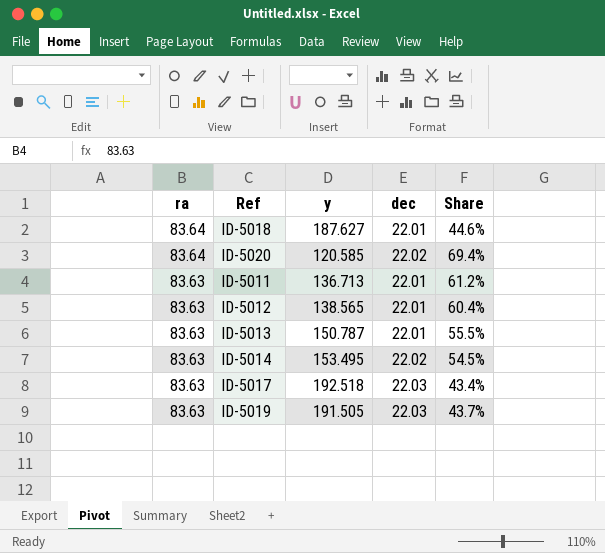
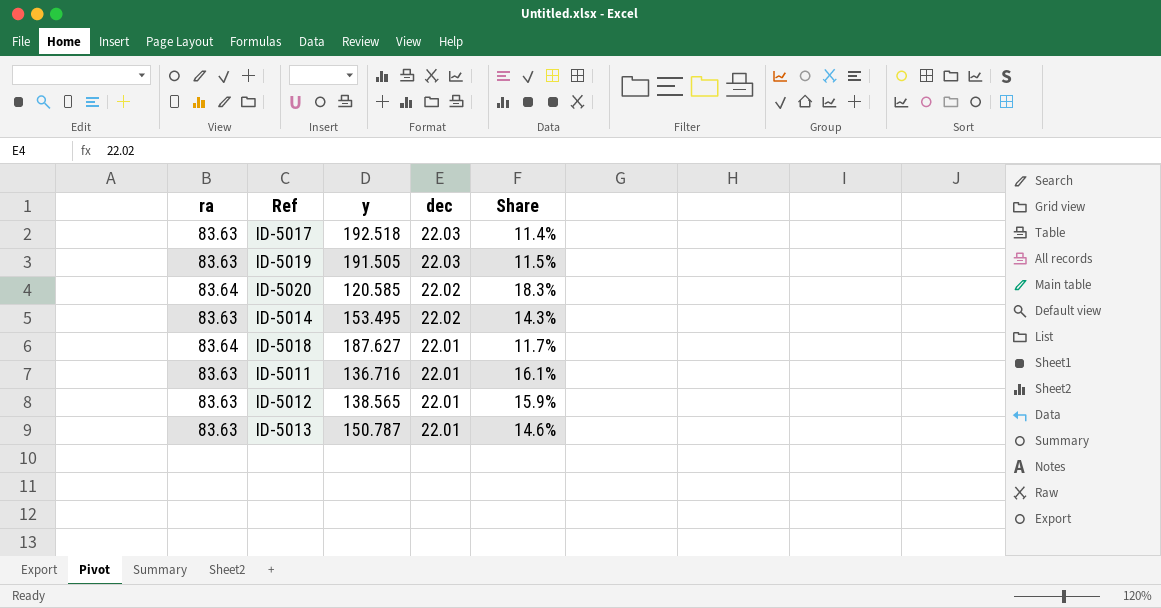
row order: ra descending -> dec descending
column Share | formula: [ra] / [y] -> [dec] / [y]
ID-5011 | y: 136.713 -> 136.716

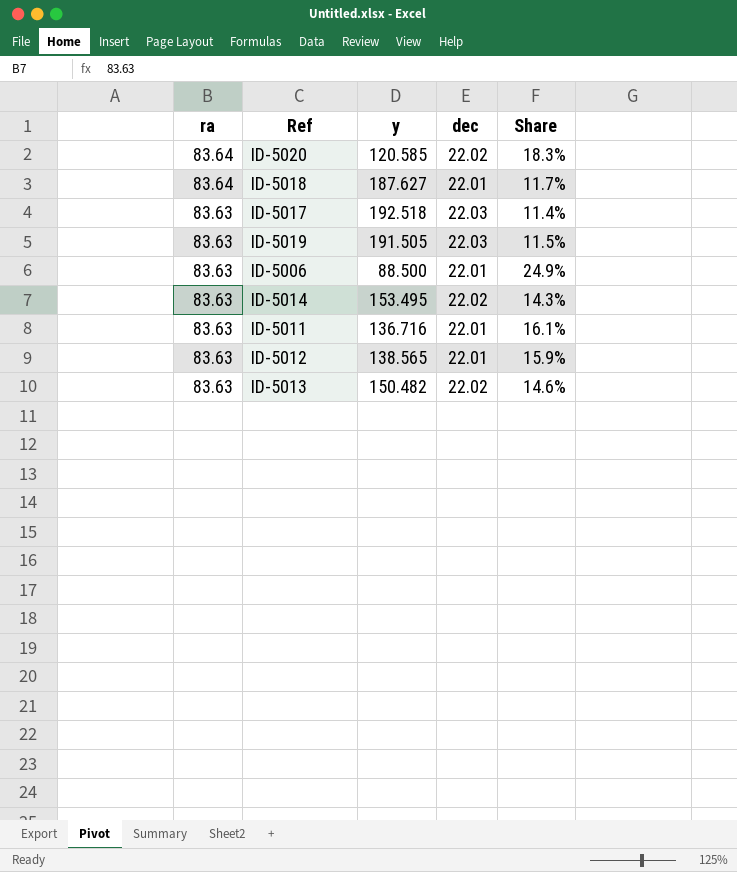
row order: dec descending -> ra descending
row ID-5006: none -> 83.63 | 88.500 | 22.01 | 24.9%
ID-5013 | y: 150.787 -> 150.482
ID-5013 | dec: 22.01 -> 22.02

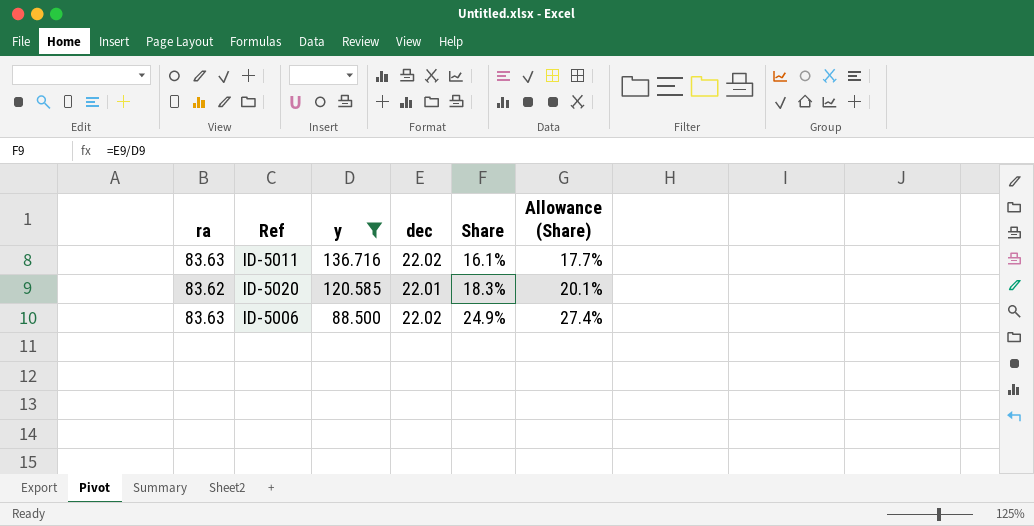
filter: none -> y <= 136.716
row order: ra descending -> y descending
column Allowance (Share) | formula: none -> [Share] * 1.1
ID-5011 | dec: 22.01 -> 22.02
ID-5020 | ra: 83.64 -> 83.62
ID-5020 | dec: 22.02 -> 22.01
ID-5006 | dec: 22.01 -> 22.02

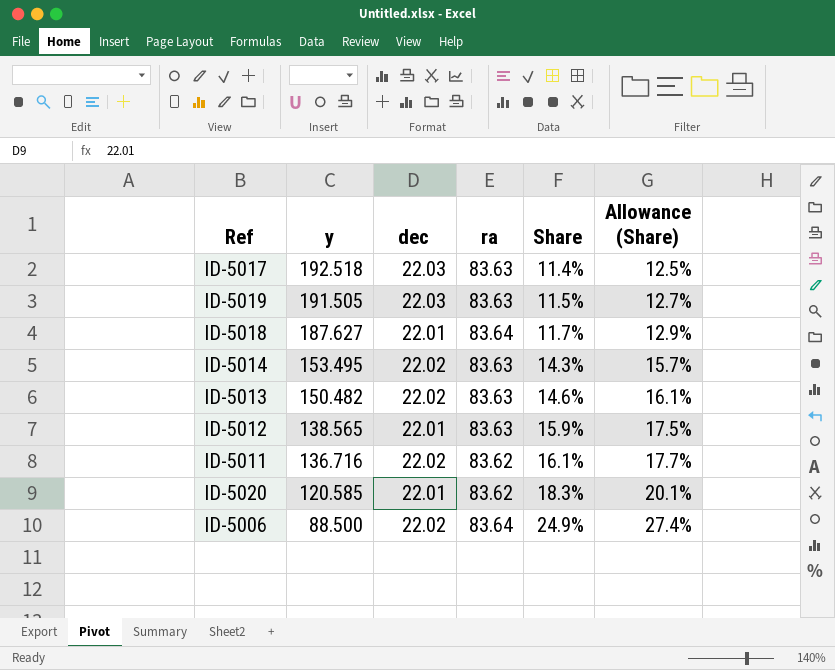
filter: y <= 136.716 -> none
column ra | position: 1 -> 4
ID-5011 | ra: 83.63 -> 83.62
ID-5006 | ra: 83.63 -> 83.64

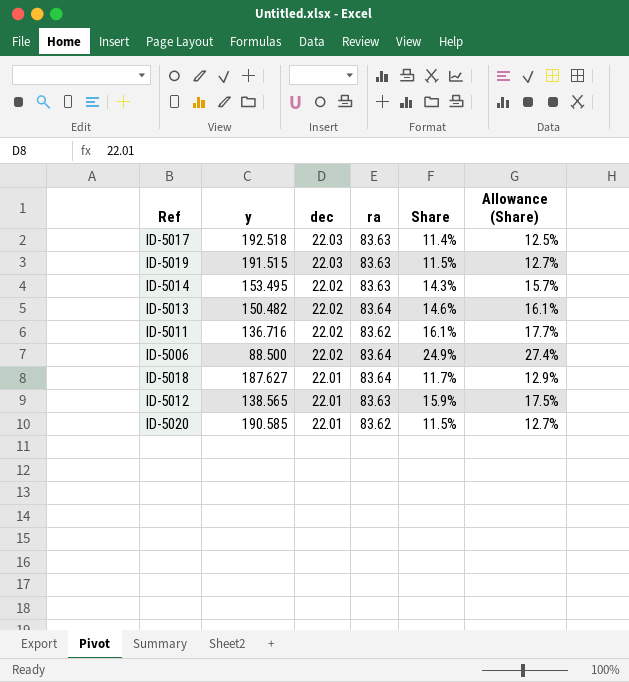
row order: y descending -> dec descending
ID-5019 | y: 191.505 -> 191.515
ID-5013 | ra: 83.63 -> 83.64
ID-5020 | y: 120.585 -> 190.585
ID-5020 | Share: 18.3% -> 11.5%
ID-5020 | Allowance (Share): 20.1% -> 12.7%

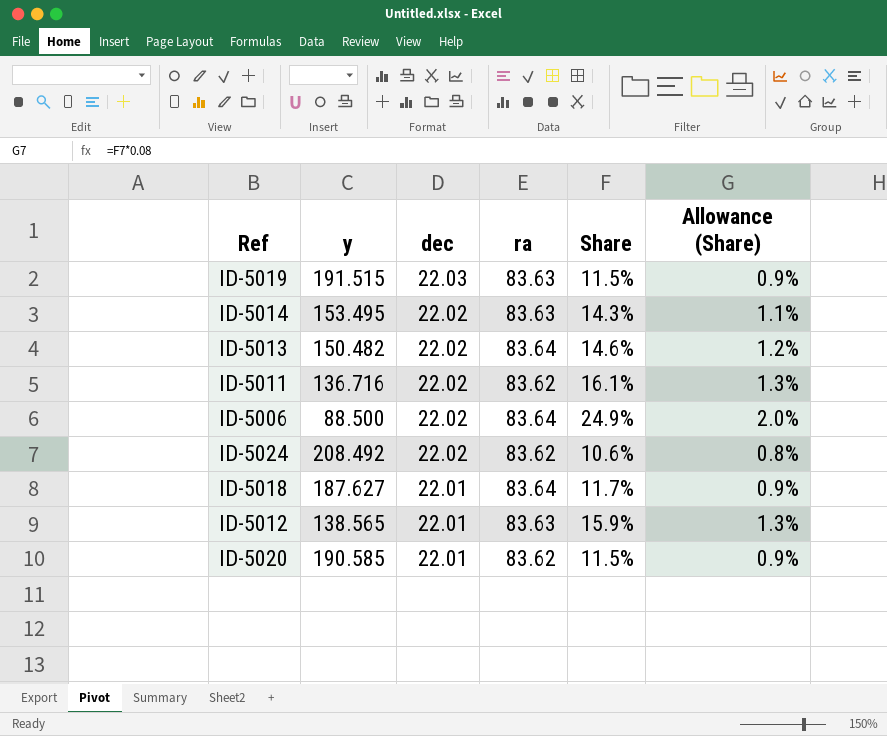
column Allowance (Share) | formula: [Share] * 1.1 -> [Share] * 0.08
row ID-5017: 192.518 | 22.03 | 83.63 | 11.4% | 12.5% -> none
row ID-5024: none -> 208.492 | 22.02 | 83.62 | 10.6% | 0.8%

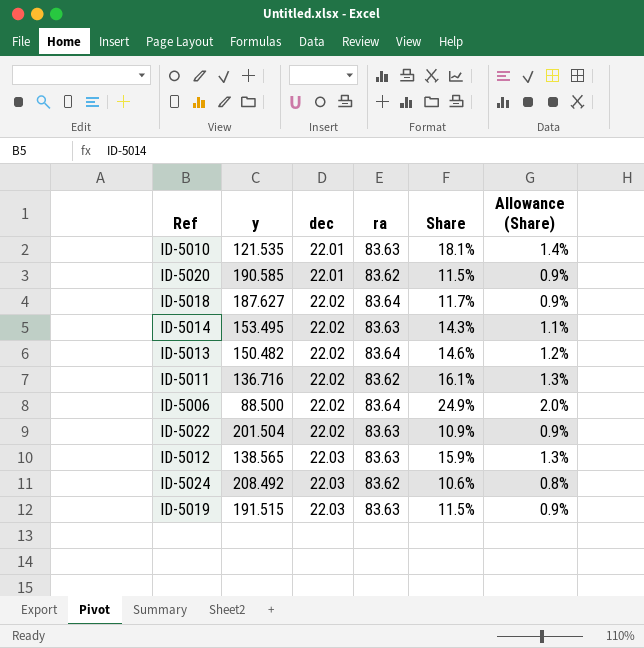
row order: dec descending -> dec ascending
row ID-5010: none -> 121.535 | 22.01 | 83.63 | 18.1% | 1.4%
ID-5018 | dec: 22.01 -> 22.02
row ID-5022: none -> 201.504 | 22.02 | 83.63 | 10.9% | 0.9%
ID-5012 | dec: 22.01 -> 22.03
ID-5024 | dec: 22.02 -> 22.03

